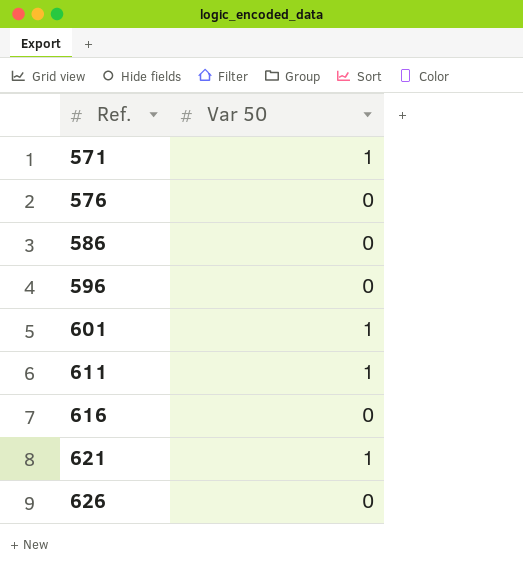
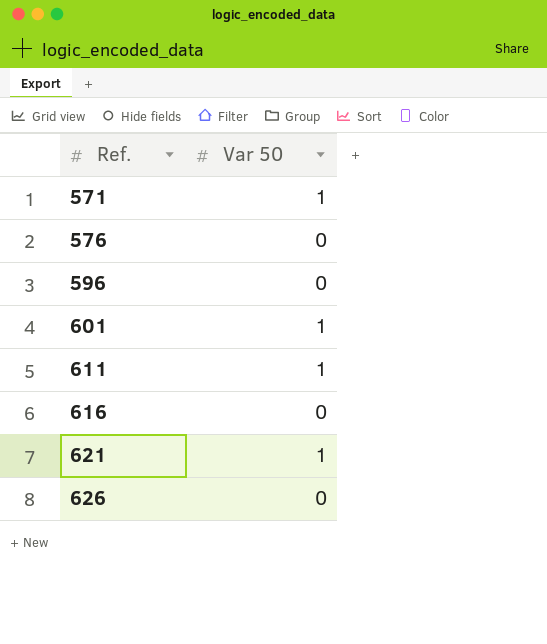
row 586: 0 -> none

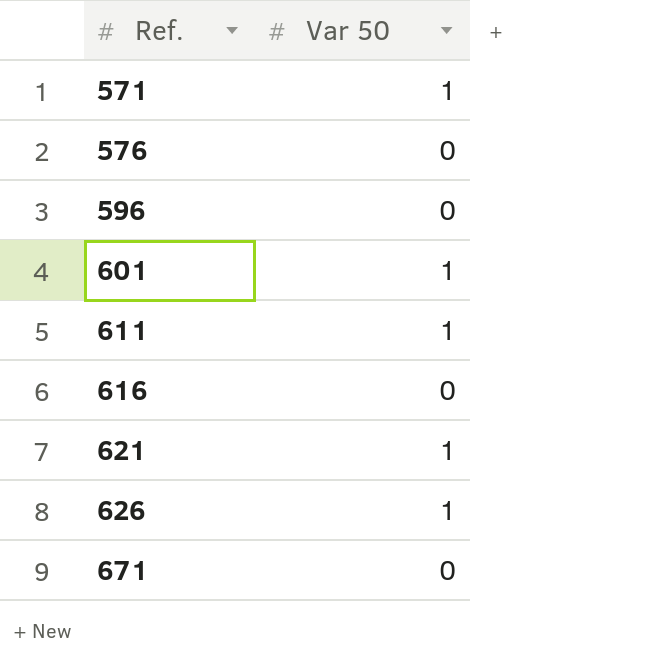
626 | Var 50: 0 -> 1
row 671: none -> 0

